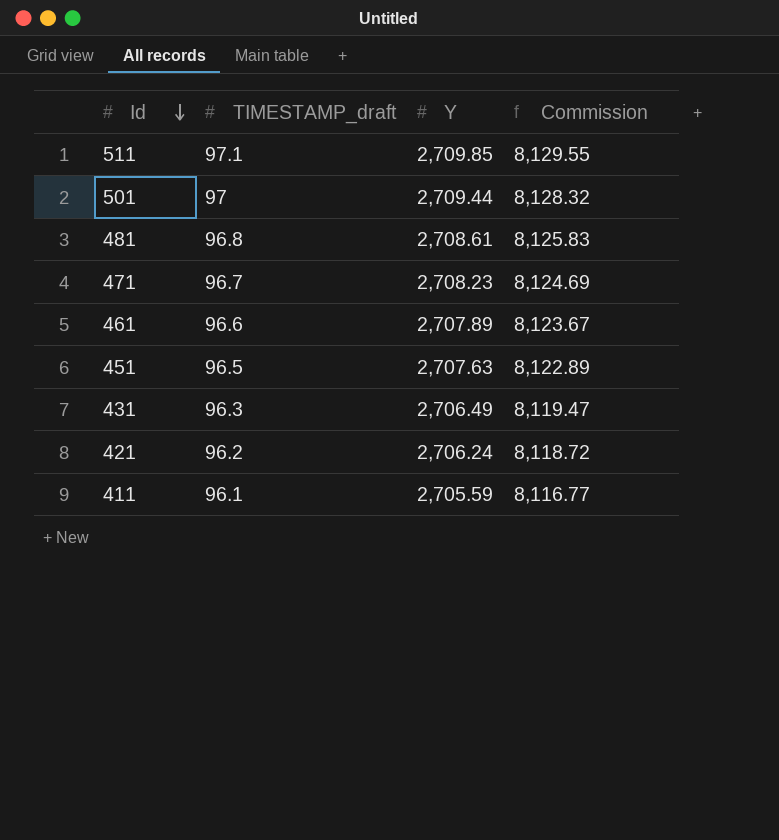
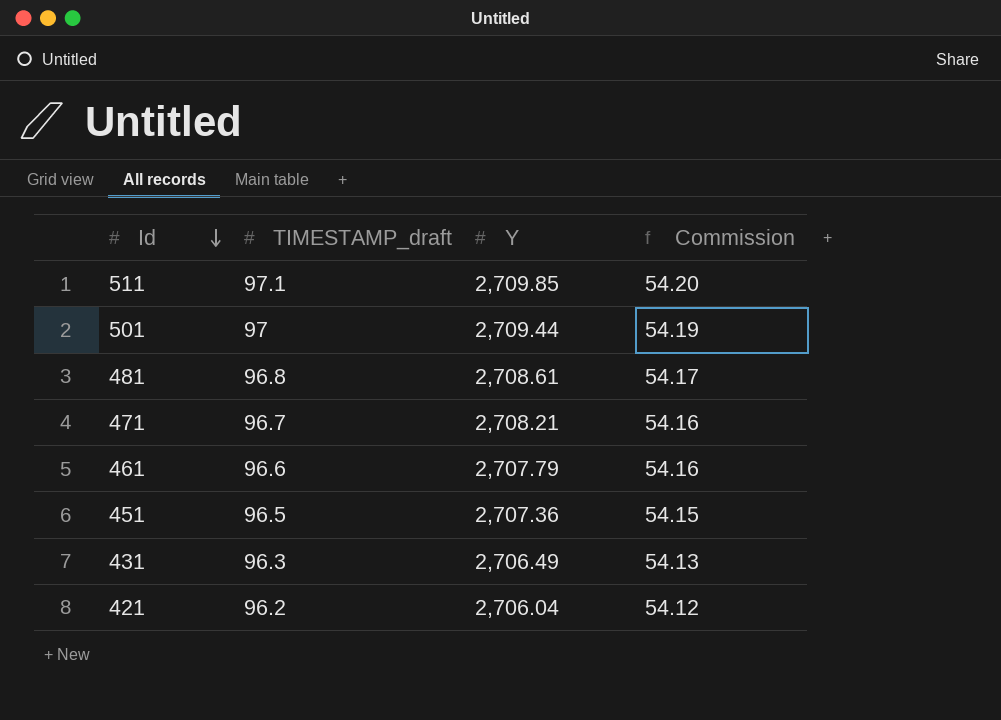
column Commission | formula: [Y] * 3 -> [Y] * 0.02
row 411: 96.1 | 2,705.59 | 8,116.77 -> none
471 | Y: 2,708.23 -> 2,708.21
461 | Y: 2,707.89 -> 2,707.79
451 | Y: 2,707.63 -> 2,707.36
421 | Y: 2,706.24 -> 2,706.04

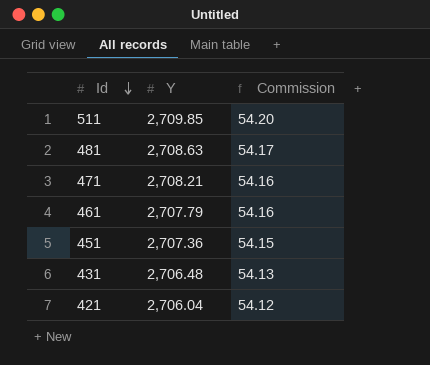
column TIMESTAMP_draft | position: 2 -> none
row 501: 97 | 2,709.44 | 54.19 -> none
481 | Y: 2,708.61 -> 2,708.63
431 | Y: 2,706.49 -> 2,706.48

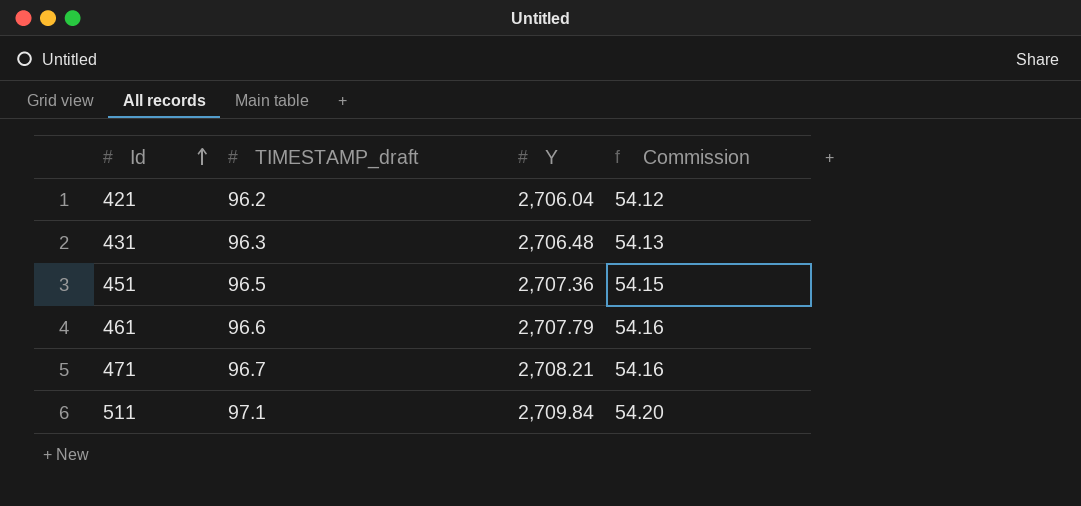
row order: Id descending -> Id ascending
column TIMESTAMP_draft | position: none -> 2
row 481: 2,708.63 | 54.17 -> none
511 | Y: 2,709.85 -> 2,709.84

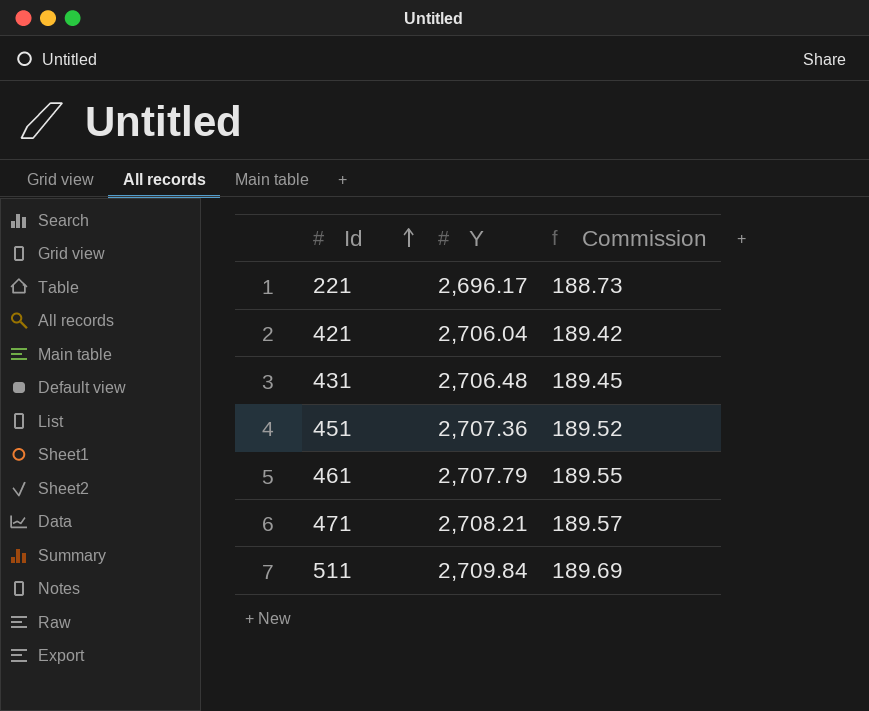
column TIMESTAMP_draft | position: 2 -> none
column Commission | formula: [Y] * 0.02 -> [Y] * 0.07
row 221: none -> 2,696.17 | 188.73

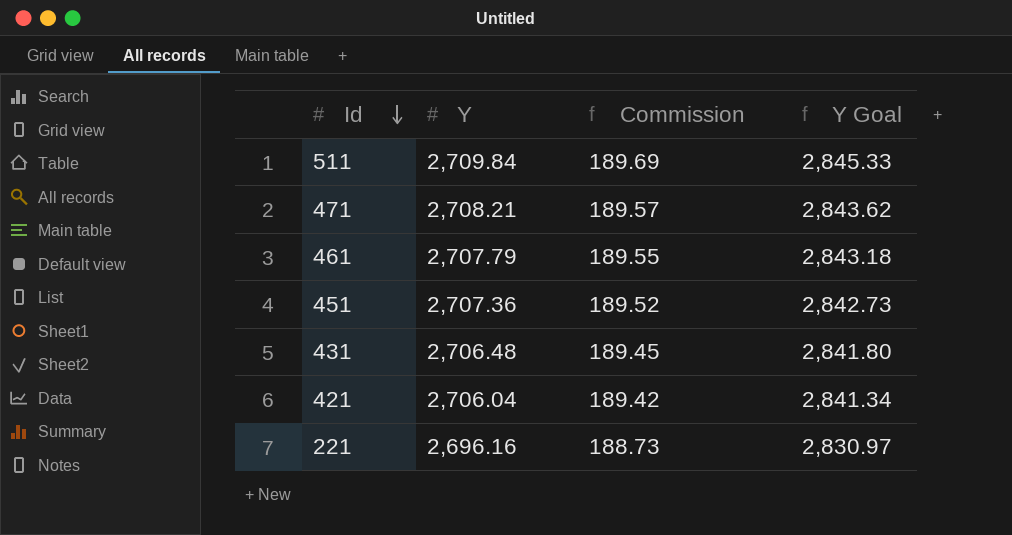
row order: Id ascending -> Id descending
column Y Goal | formula: none -> [Y] * 1.05
221 | Y: 2,696.17 -> 2,696.16

